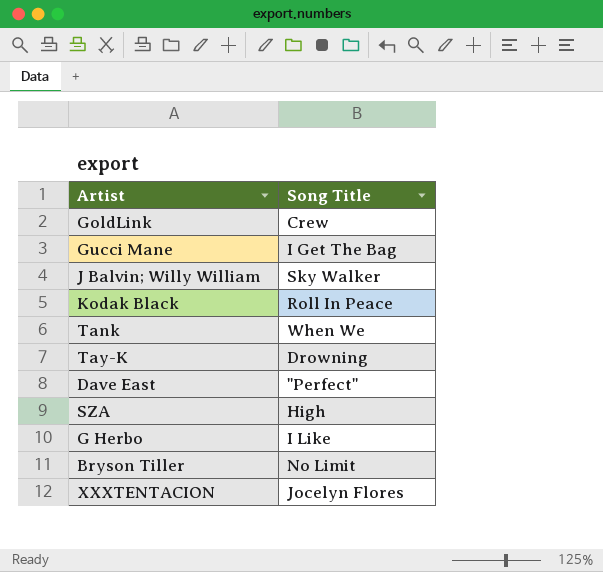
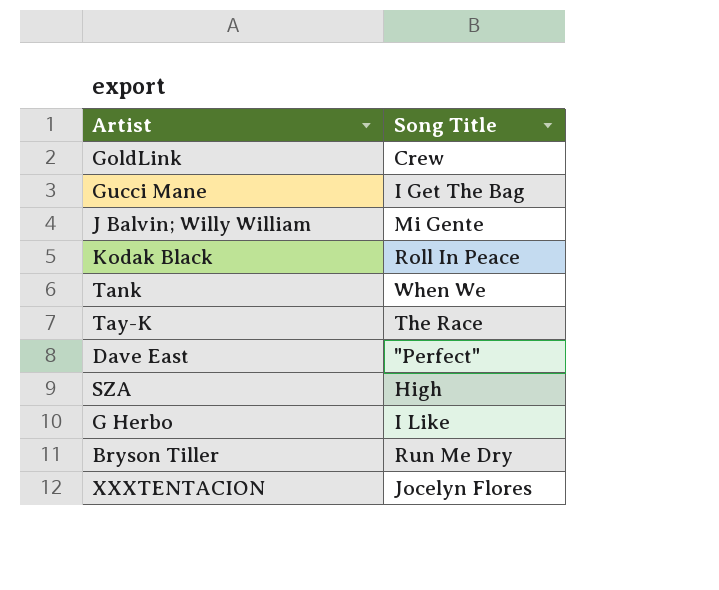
J Balvin; Willy William | Song Title: Sky Walker -> Mi Gente
Tay-K | Song Title: Drowning -> The Race
Bryson Tiller | Song Title: No Limit -> Run Me Dry

